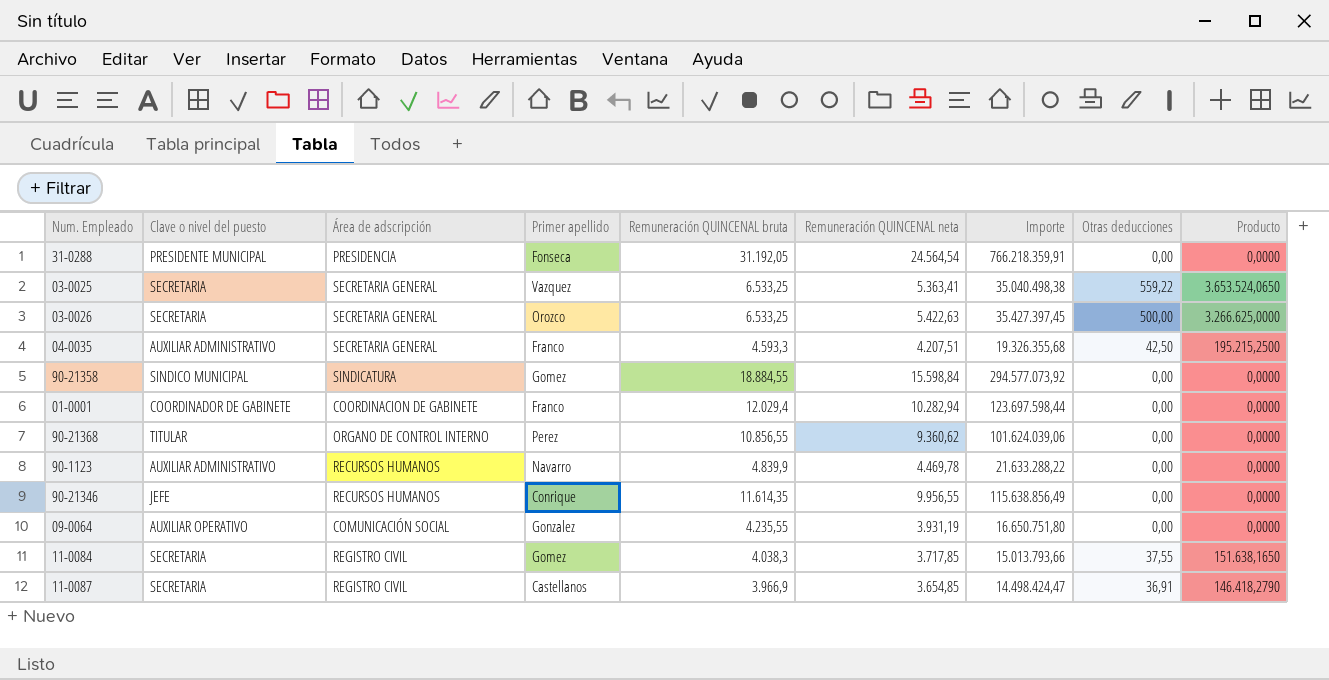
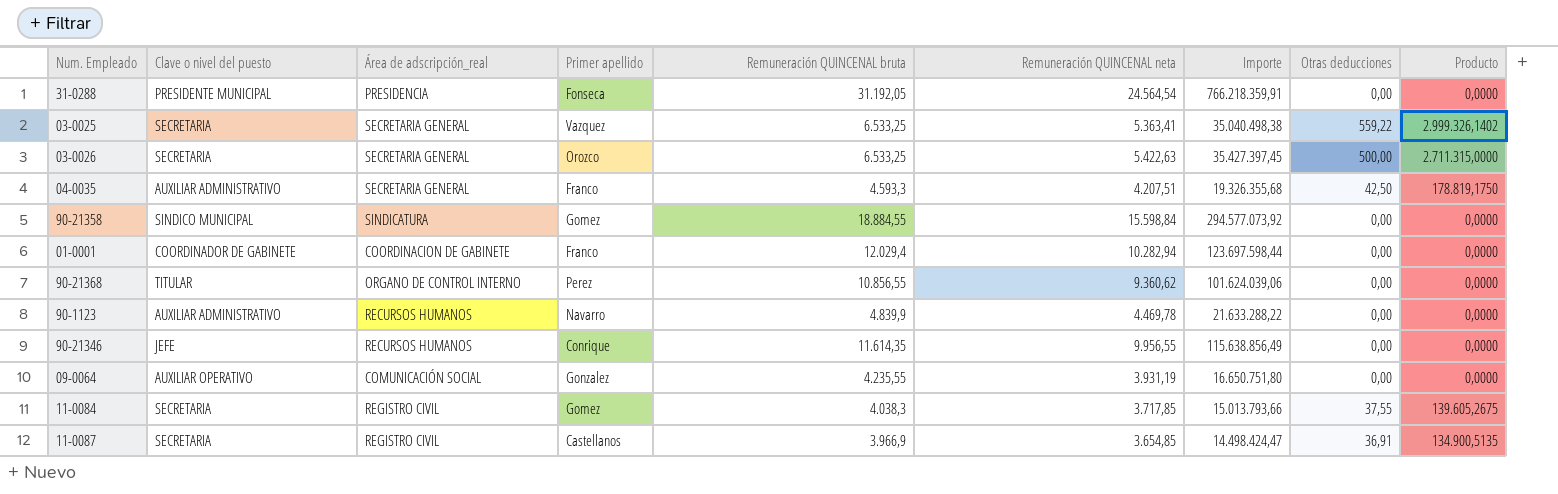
column name: Área de adscripción -> Área de adscripción_real
column Producto | formula: [Remuneración QUINCENAL bruta] * [Otras deducciones] -> [Remuneración QUINCENAL neta] * [Otras deducciones]

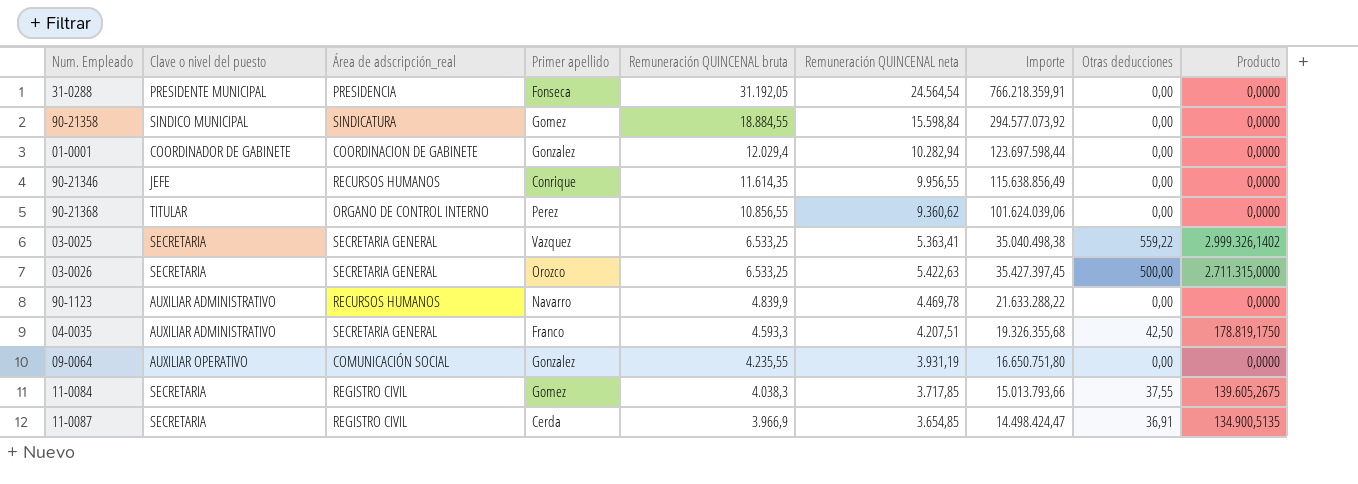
row order: none -> Remuneración QUINCENAL bruta descending
01-0001 | Primer apellido: Franco -> Gonzalez
11-0087 | Primer apellido: Castellanos -> Cerda

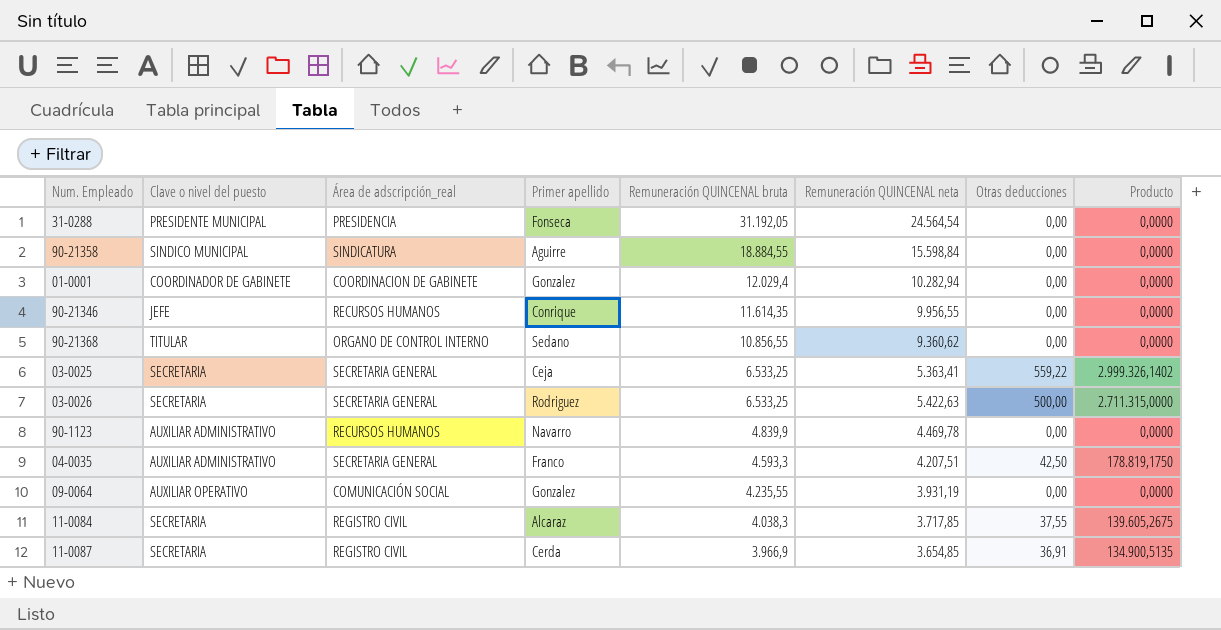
column Importe | formula: [Remuneración QUINCENAL bruta] * [Remuneración QUINCENAL neta] -> none
90-21358 | Primer apellido: Gomez -> Aguirre
90-21368 | Primer apellido: Perez -> Sedano
03-0025 | Primer apellido: Vazquez -> Ceja
03-0026 | Primer apellido: Orozco -> Rodriguez
11-0084 | Primer apellido: Gomez -> Alcaraz

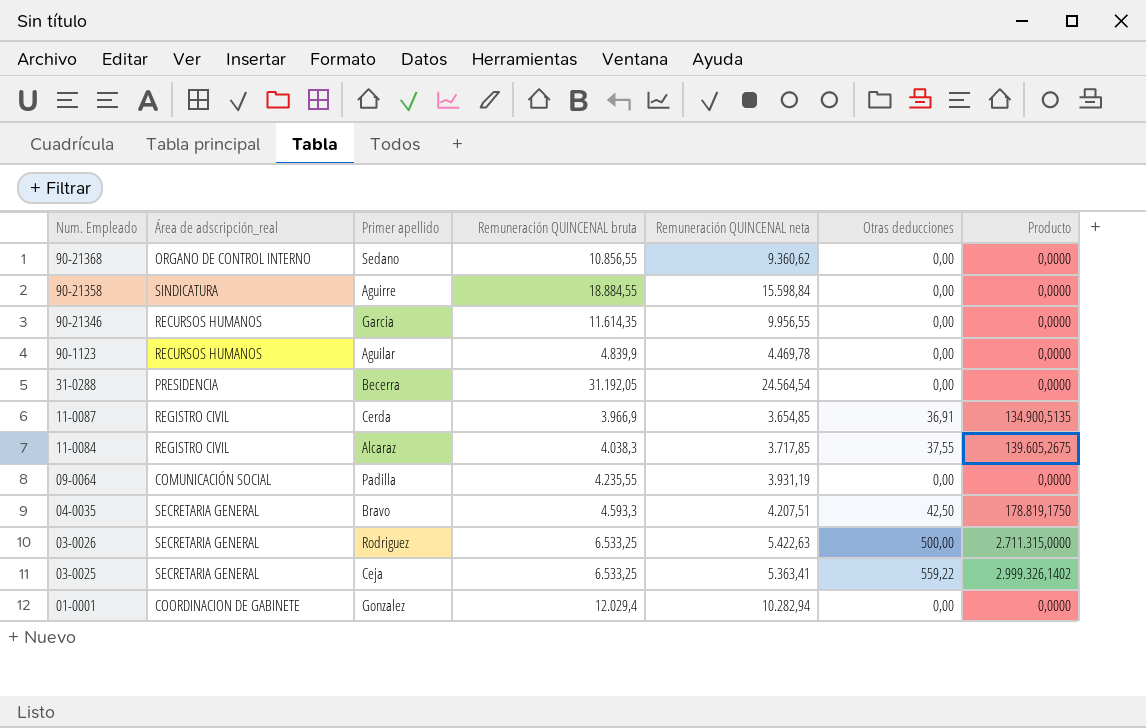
row order: Remuneración QUINCENAL bruta descending -> Num. Empleado descending
column Clave o nivel del puesto | position: 2 -> none
90-21346 | Primer apellido: Conrique -> Garcia
90-1123 | Primer apellido: Navarro -> Aguilar
31-0288 | Primer apellido: Fonseca -> Becerra
09-0064 | Primer apellido: Gonzalez -> Padilla
04-0035 | Primer apellido: Franco -> Bravo

